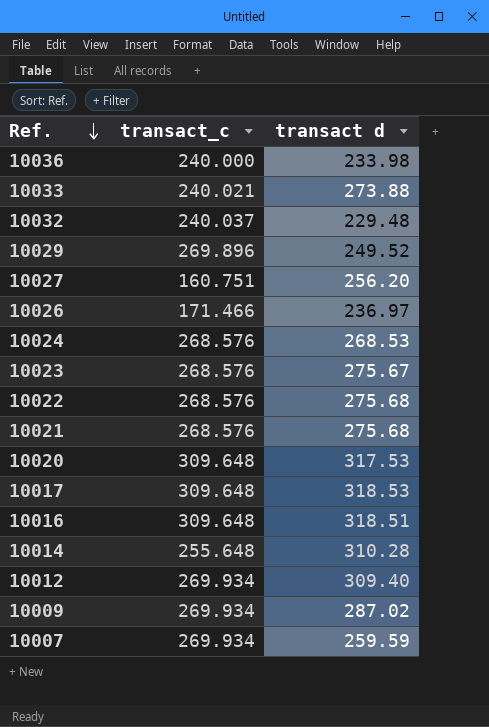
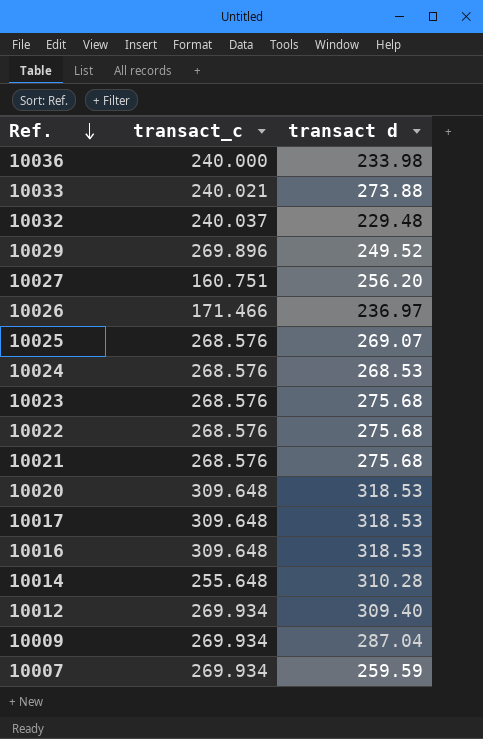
row 10025: none -> 268.576 | 269.07
10023 | transact d: 275.67 -> 275.68
10020 | transact d: 317.53 -> 318.53
10016 | transact d: 318.51 -> 318.53
10009 | transact d: 287.02 -> 287.04

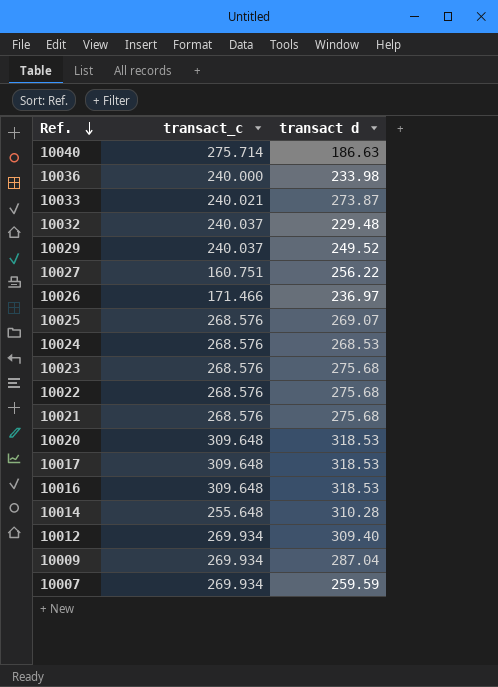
row 10040: none -> 275.714 | 186.63
10033 | transact d: 273.88 -> 273.87
10029 | transact_c: 269.896 -> 240.037
10027 | transact d: 256.20 -> 256.22

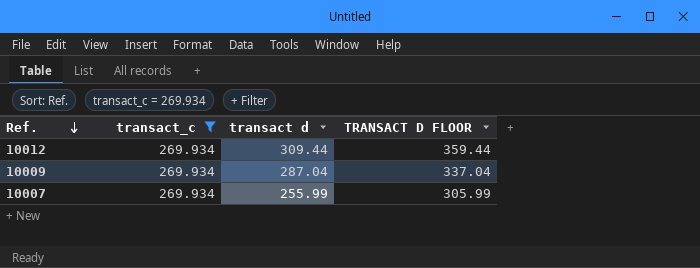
filter: none -> transact_c = 269.934
column TRANSACT D FLOOR | formula: none -> [transact d] + 50
10012 | transact d: 309.40 -> 309.44
10007 | transact d: 259.59 -> 255.99

